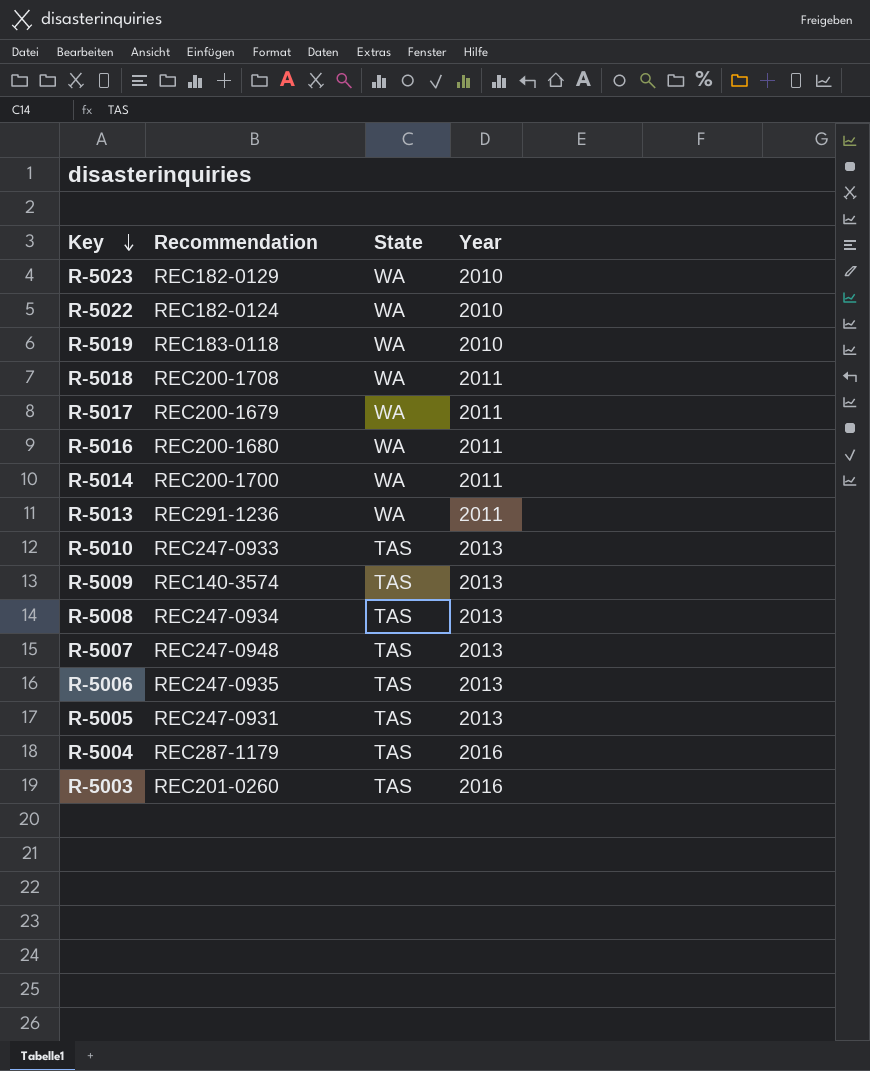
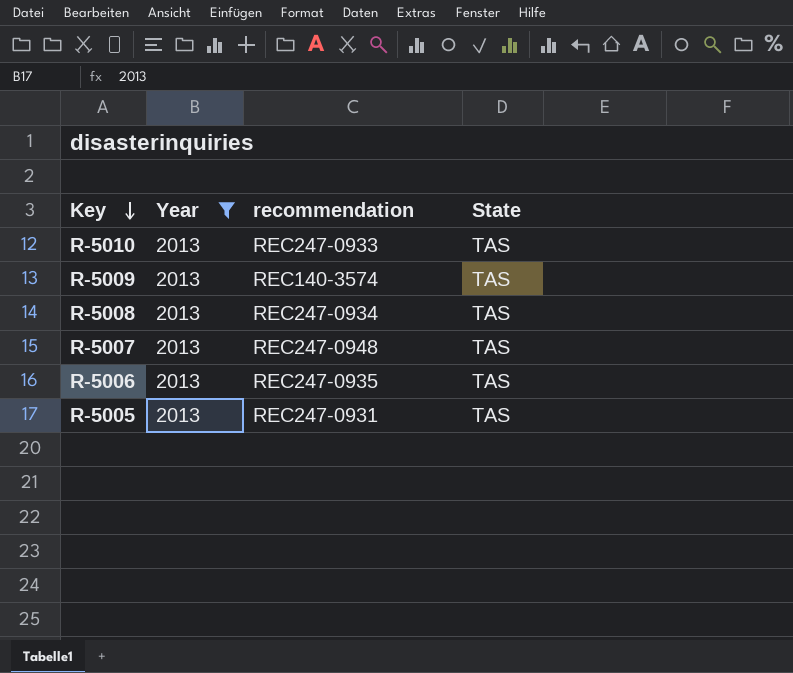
filter: none -> Year = 2013
column Year | position: 4 -> 2
column name: Recommendation -> recommendation

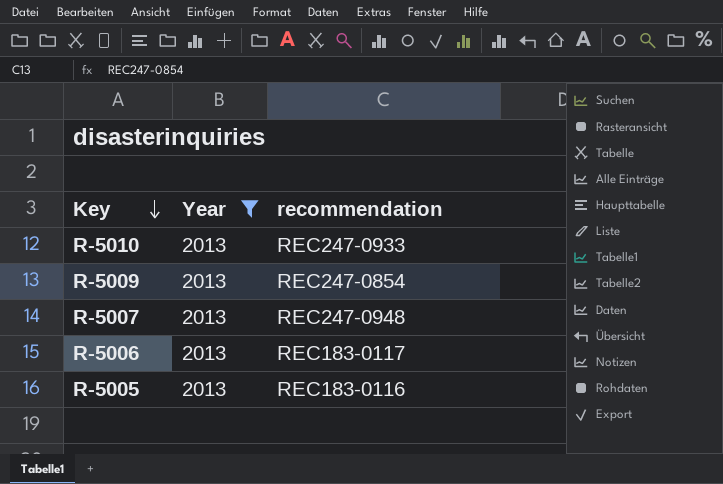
column State | position: 4 -> none
row R-5008: 2013 | REC247-0934 | TAS -> none
R-5009 | recommendation: REC140-3574 -> REC247-0854
R-5006 | recommendation: REC247-0935 -> REC183-0117
R-5005 | recommendation: REC247-0931 -> REC183-0116

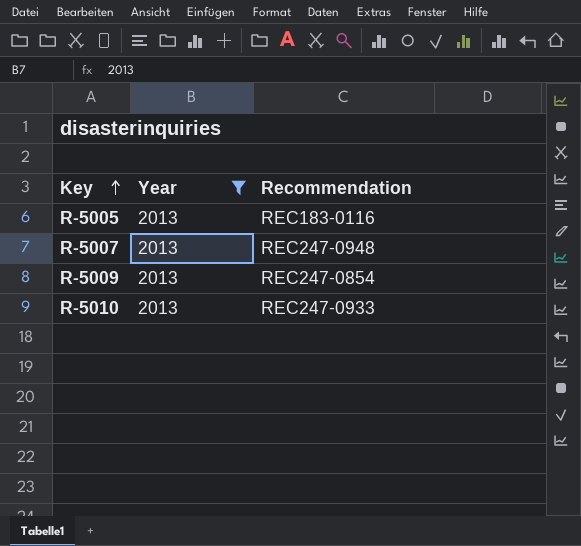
row order: Key descending -> Key ascending
column name: recommendation -> Recommendation
row R-5006: 2013 | REC183-0117 -> none

